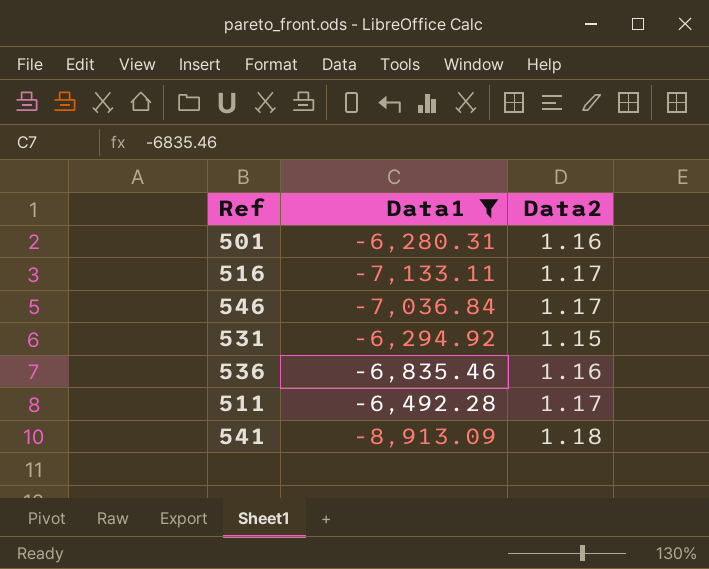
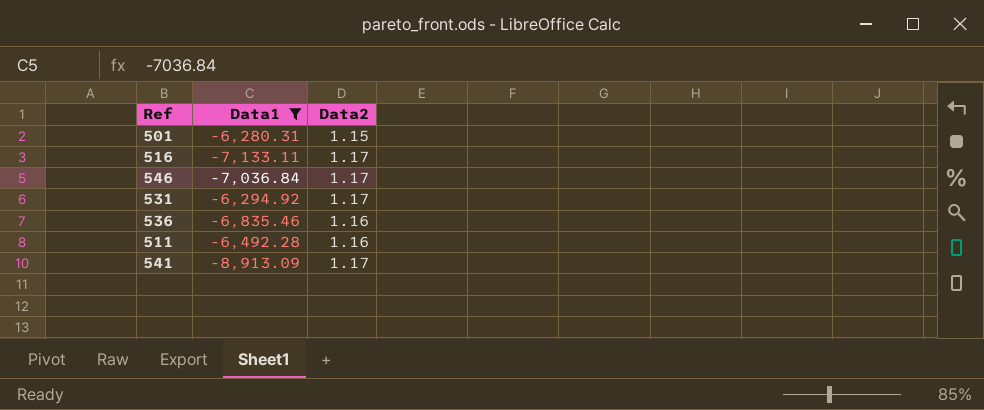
501 | Data2: 1.16 -> 1.15
531 | Data2: 1.15 -> 1.17
511 | Data2: 1.17 -> 1.16
541 | Data2: 1.18 -> 1.17

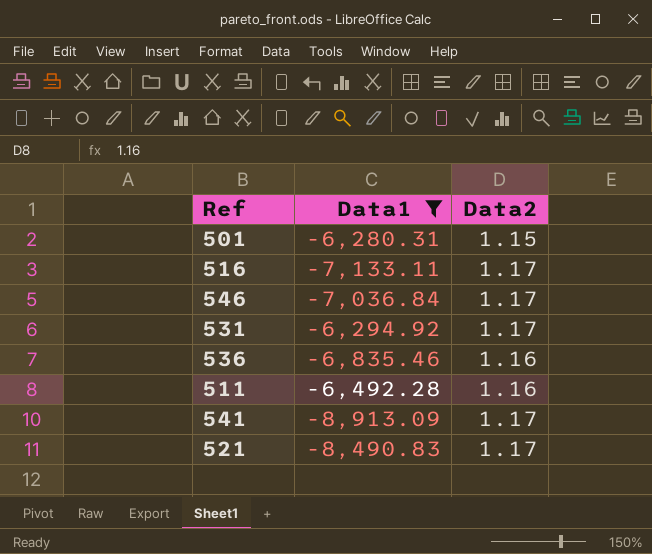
row 521: none -> -8,490.83 | 1.17

